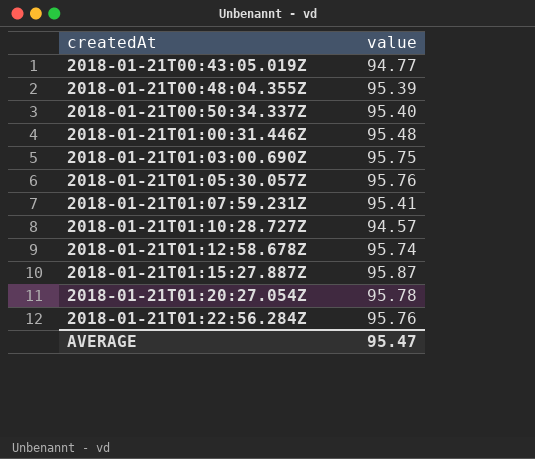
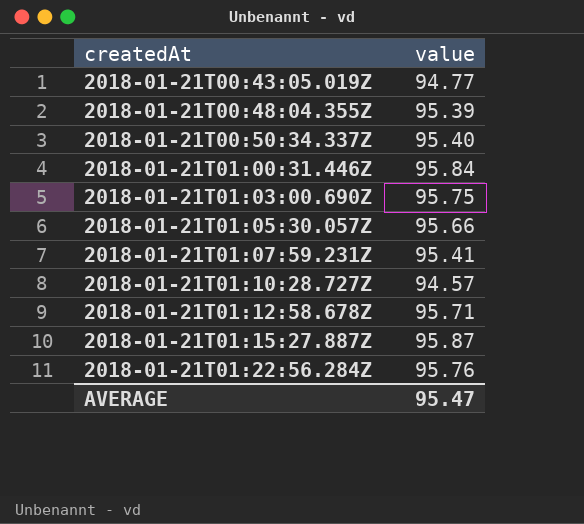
row 2018-01-21T01:20:27.054Z: 95.78 -> none
2018-01-21T01:00:31.446Z | value: 95.48 -> 95.84
2018-01-21T01:05:30.057Z | value: 95.76 -> 95.66
2018-01-21T01:12:58.678Z | value: 95.74 -> 95.71

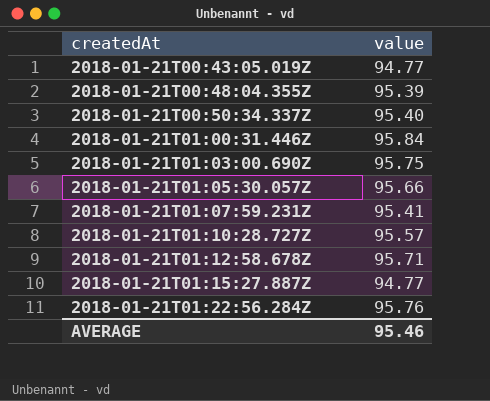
2018-01-21T01:10:28.727Z | value: 94.57 -> 95.57
2018-01-21T01:15:27.887Z | value: 95.87 -> 94.77
AVERAGE | value: 95.47 -> 95.46

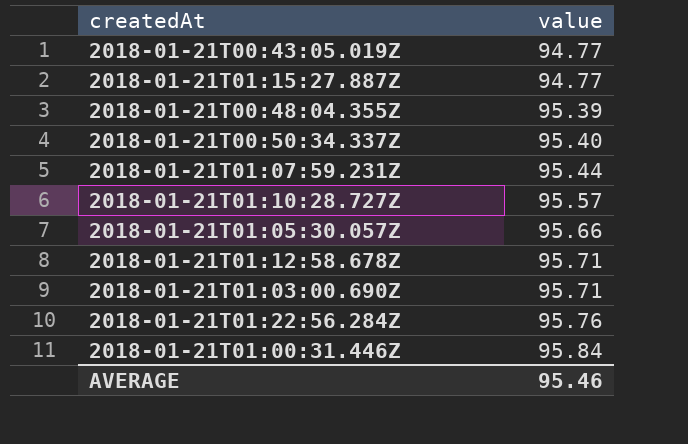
row order: createdAt ascending -> value ascending
2018-01-21T01:07:59.231Z | value: 95.41 -> 95.44
2018-01-21T01:03:00.690Z | value: 95.75 -> 95.71

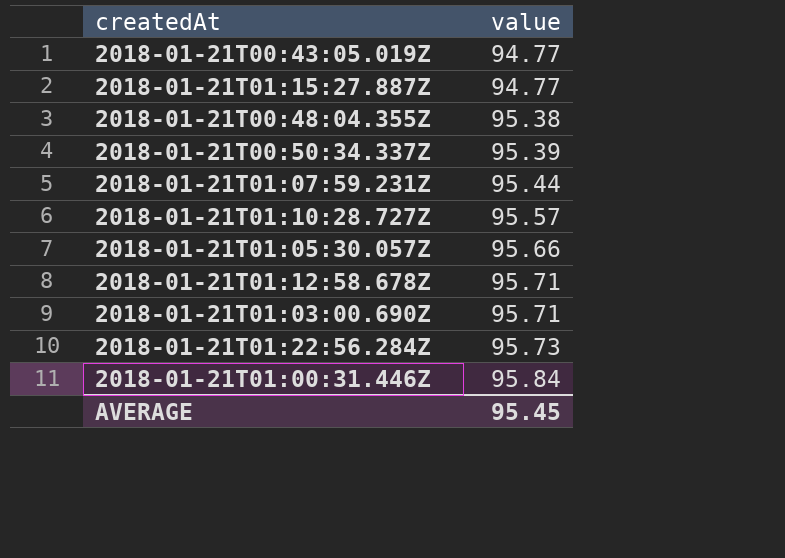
2018-01-21T00:48:04.355Z | value: 95.39 -> 95.38
2018-01-21T00:50:34.337Z | value: 95.40 -> 95.39
2018-01-21T01:22:56.284Z | value: 95.76 -> 95.73
AVERAGE | value: 95.46 -> 95.45

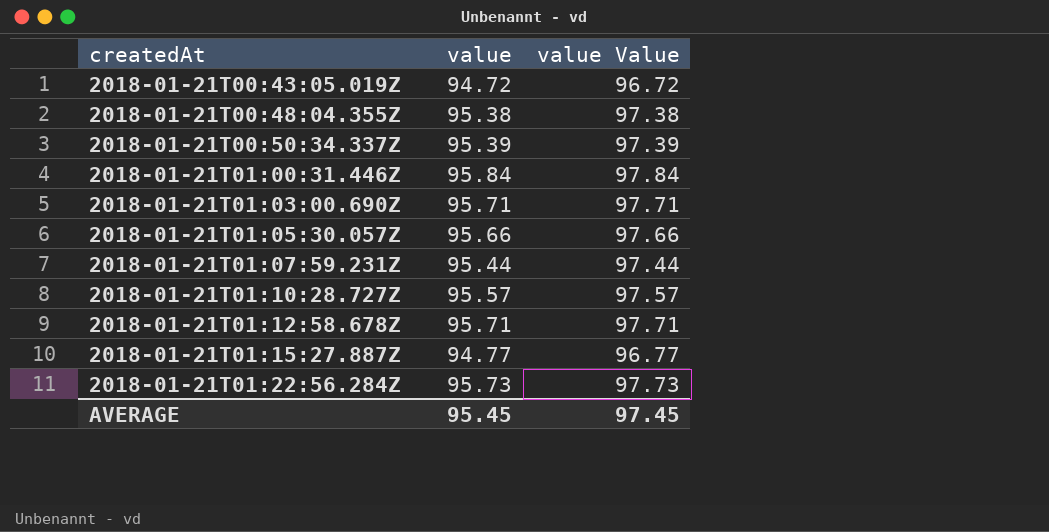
row order: value ascending -> createdAt ascending
column value Value | formula: none -> [value] + 2
2018-01-21T00:43:05.019Z | value: 94.77 -> 94.72

